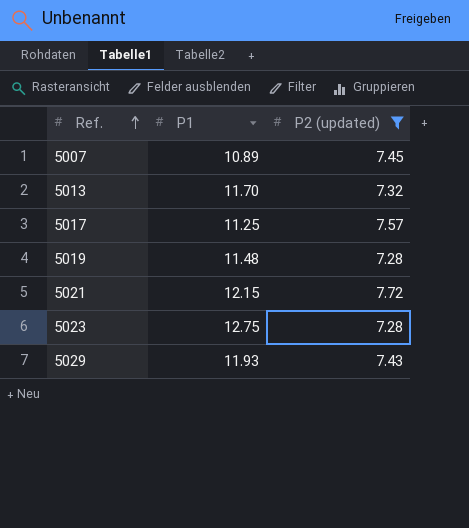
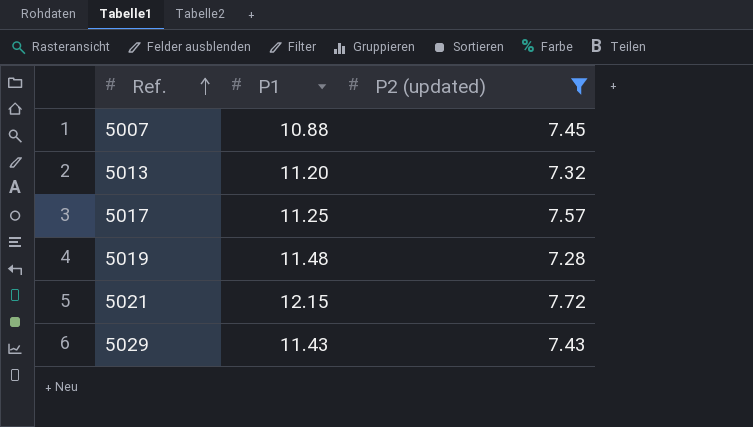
row 5023: 12.75 | 7.28 -> none
5007 | P1: 10.89 -> 10.88
5013 | P1: 11.70 -> 11.20
5029 | P1: 11.93 -> 11.43

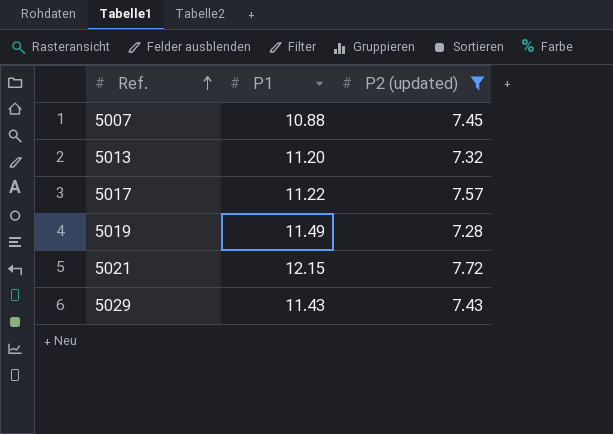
5017 | P1: 11.25 -> 11.22
5019 | P1: 11.48 -> 11.49

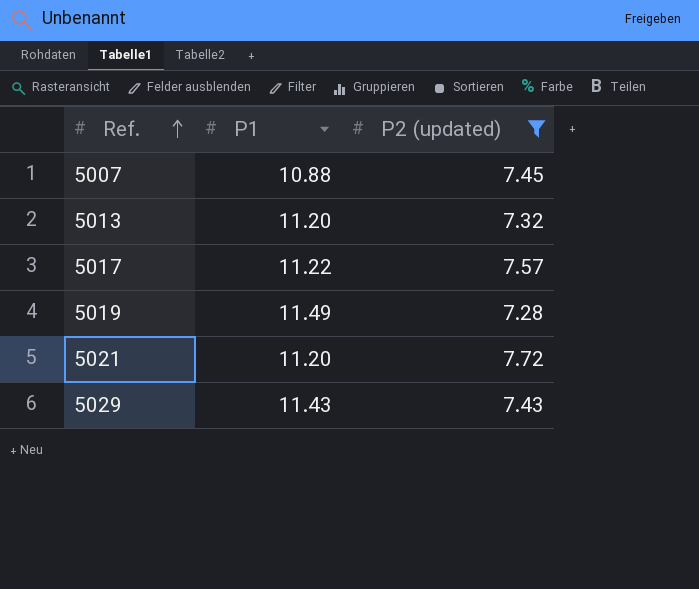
5021 | P1: 12.15 -> 11.20

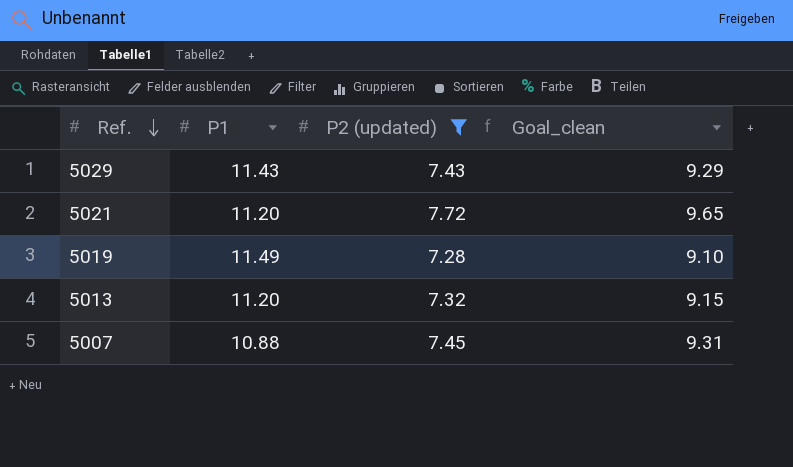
row order: Ref. ascending -> Ref. descending
column Goal_clean | formula: none -> [P2 (updated)] * 1.25
row 5017: 11.22 | 7.57 -> none

